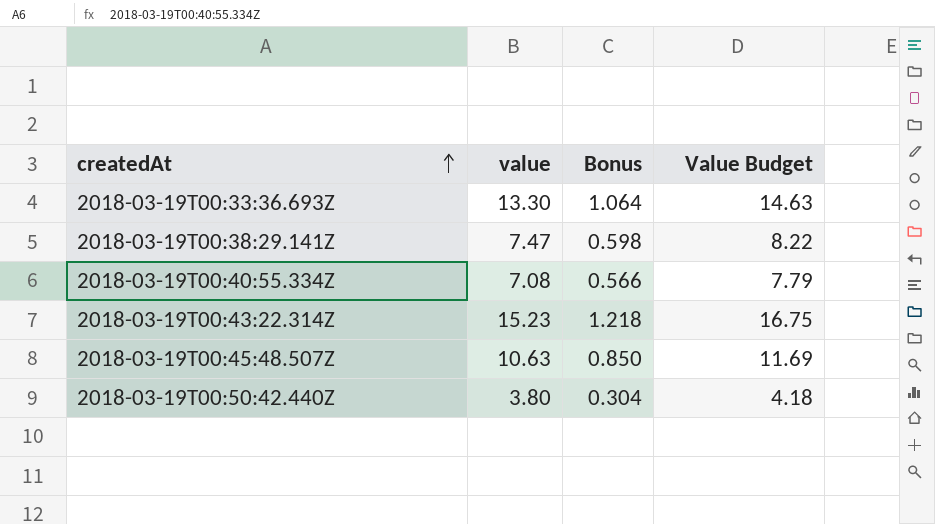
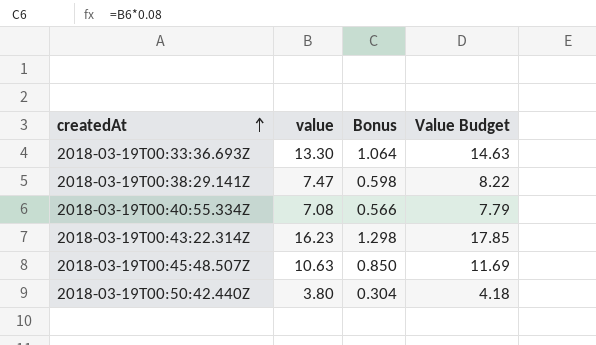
2018-03-19T00:43:22.314Z | value: 15.23 -> 16.23
2018-03-19T00:43:22.314Z | Bonus: 1.218 -> 1.298
2018-03-19T00:43:22.314Z | Value Budget: 16.75 -> 17.85

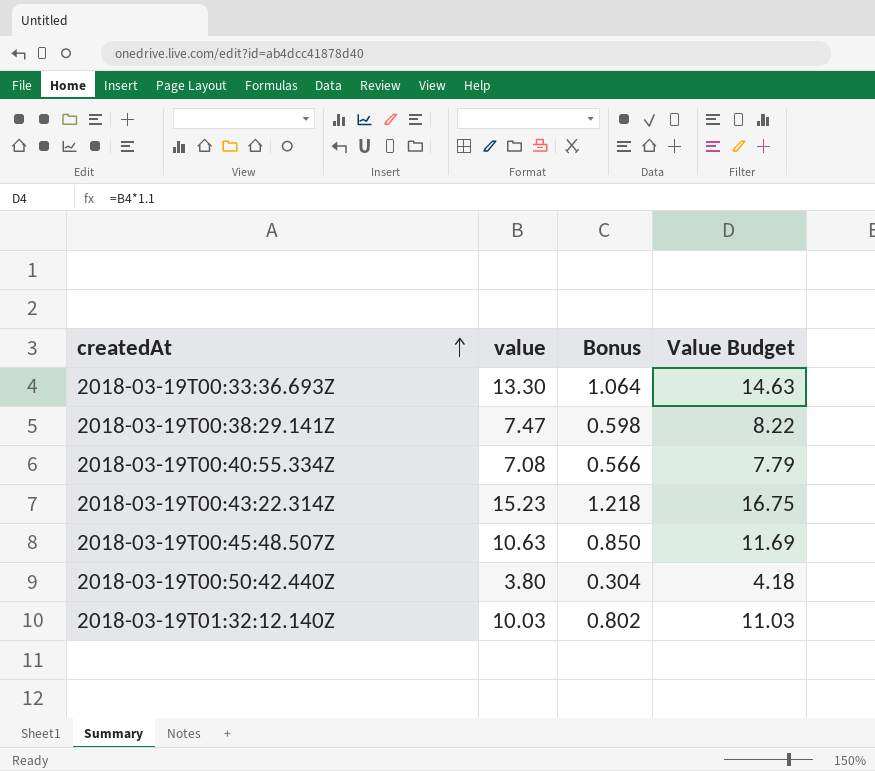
2018-03-19T00:43:22.314Z | value: 16.23 -> 15.23
2018-03-19T00:43:22.314Z | Bonus: 1.298 -> 1.218
2018-03-19T00:43:22.314Z | Value Budget: 17.85 -> 16.75
row 2018-03-19T01:32:12.140Z: none -> 10.03 | 0.802 | 11.03

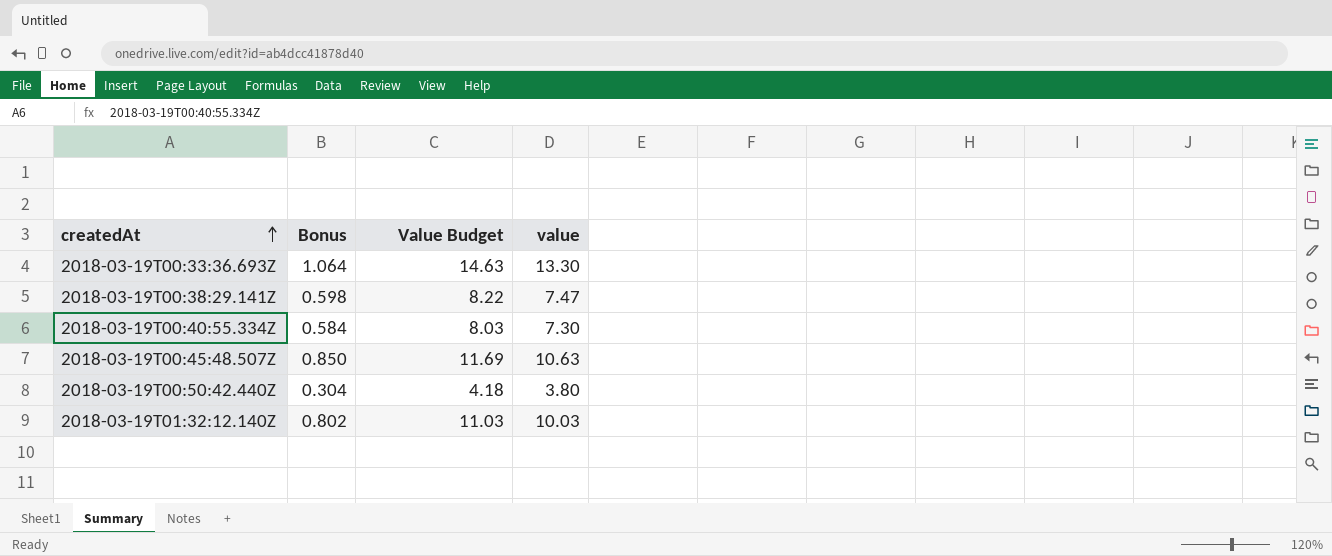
column value | position: 2 -> 4
row 2018-03-19T00:43:22.314Z: 15.23 | 1.218 | 16.75 -> none
2018-03-19T00:40:55.334Z | Bonus: 0.566 -> 0.584
2018-03-19T00:40:55.334Z | Value Budget: 7.79 -> 8.03
2018-03-19T00:40:55.334Z | value: 7.08 -> 7.30

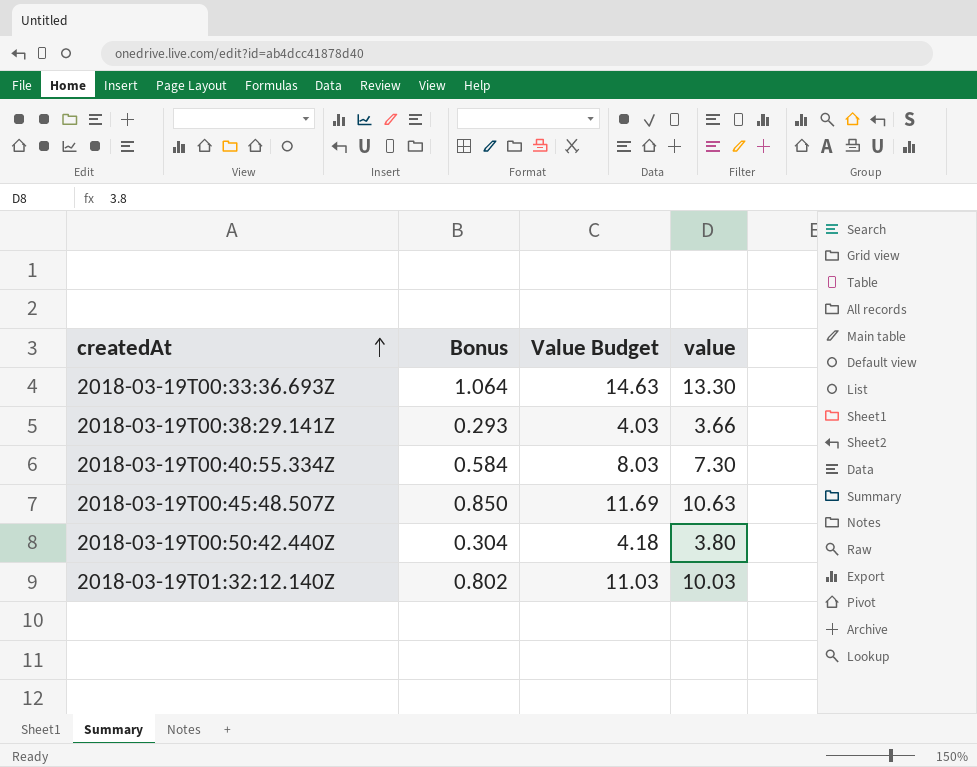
2018-03-19T00:38:29.141Z | Bonus: 0.598 -> 0.293
2018-03-19T00:38:29.141Z | Value Budget: 8.22 -> 4.03
2018-03-19T00:38:29.141Z | value: 7.47 -> 3.66

